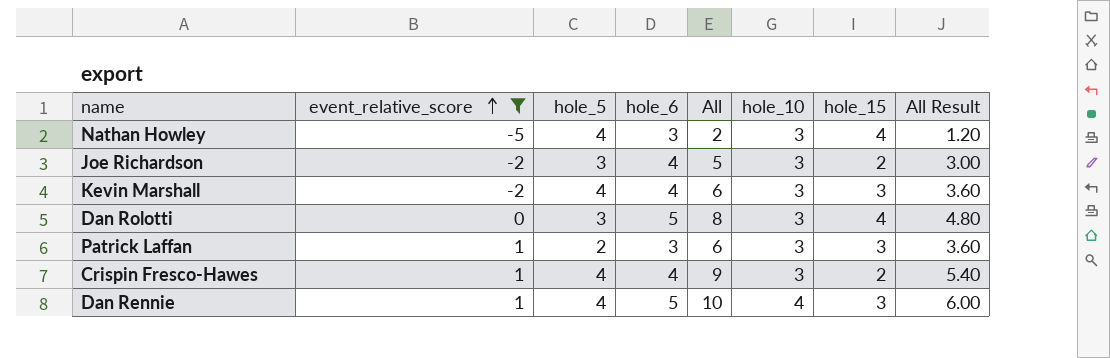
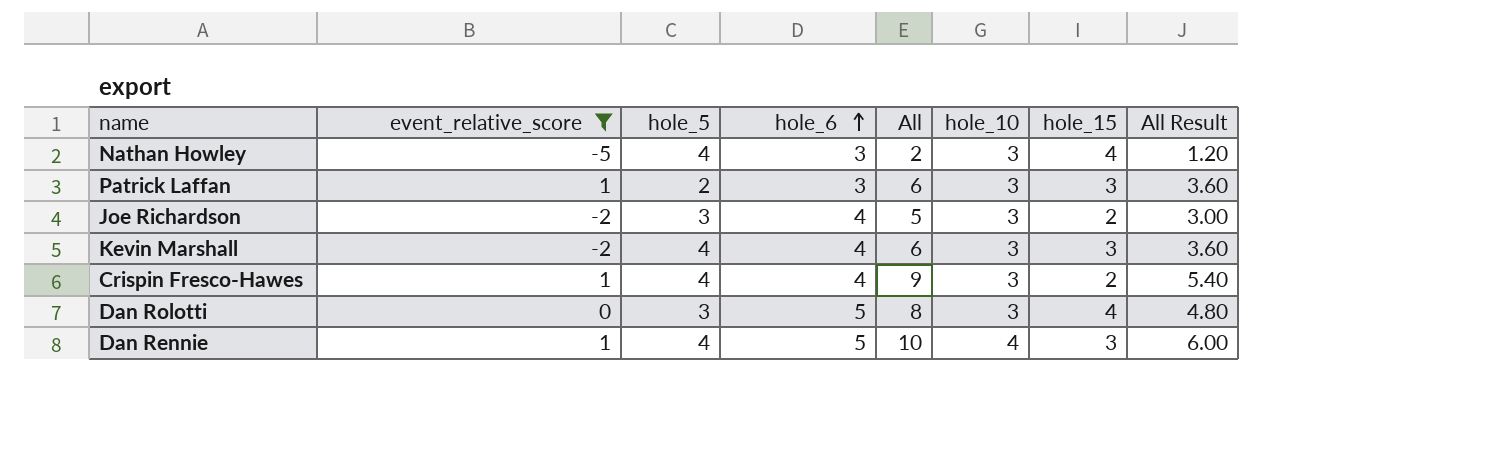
row order: event_relative_score ascending -> hole_6 ascending

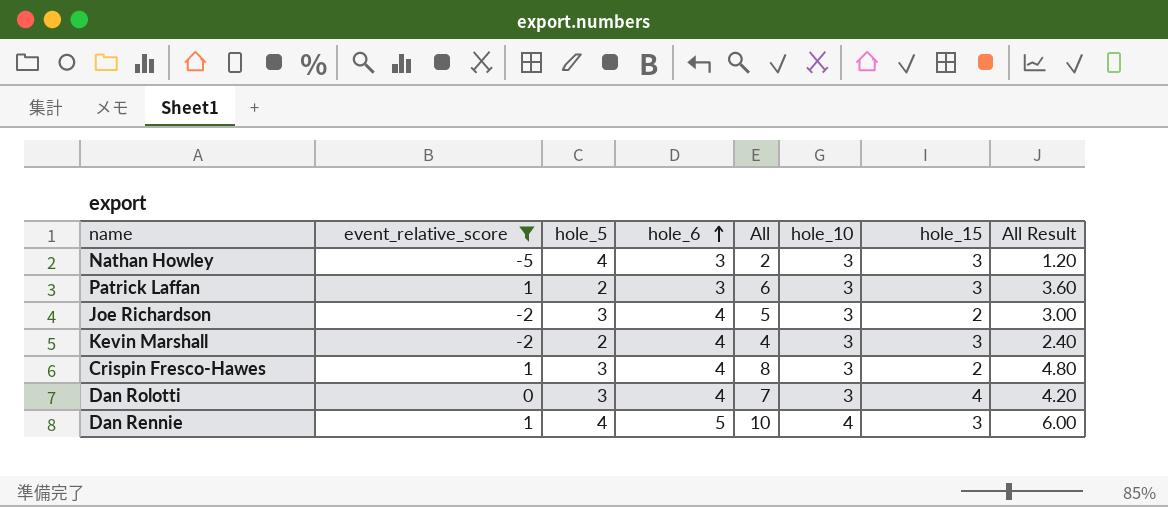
Nathan Howley | hole_15: 4 -> 3
Kevin Marshall | hole_5: 4 -> 2
Kevin Marshall | All: 6 -> 4
Kevin Marshall | All Result: 3.60 -> 2.40
Crispin Fresco-Hawes | hole_5: 4 -> 3
Crispin Fresco-Hawes | All: 9 -> 8
Crispin Fresco-Hawes | All Result: 5.40 -> 4.80
Dan Rolotti | hole_6: 5 -> 4
Dan Rolotti | All: 8 -> 7
Dan Rolotti | All Result: 4.80 -> 4.20

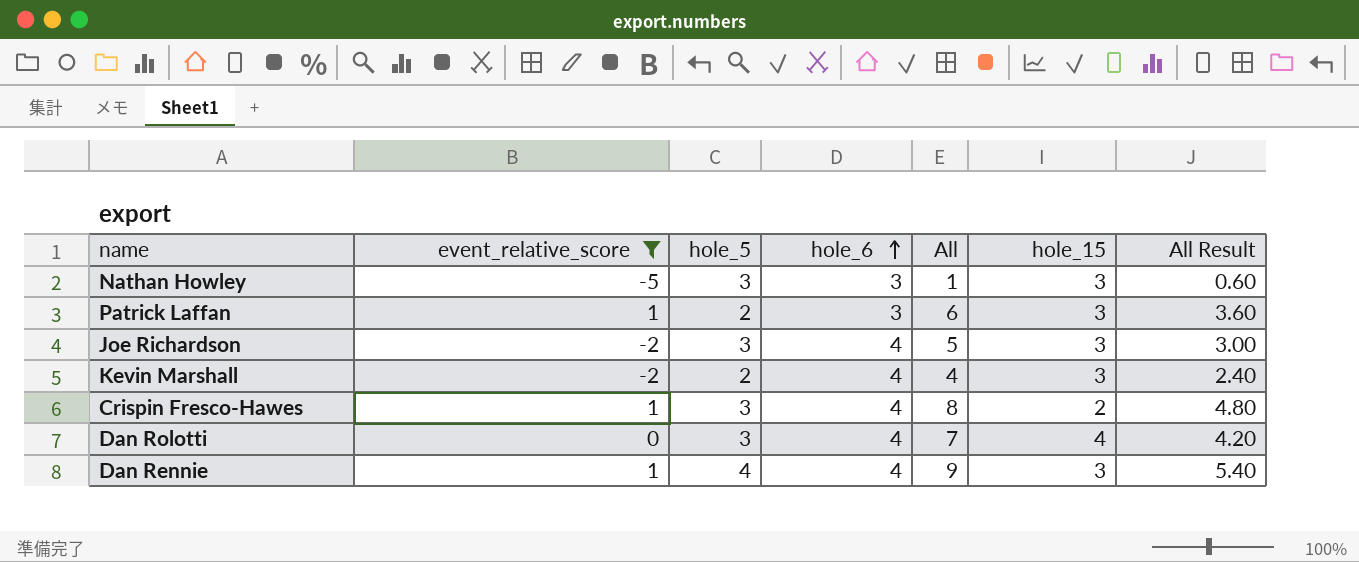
column hole_10 | position: 6 -> none
Nathan Howley | hole_5: 4 -> 3
Nathan Howley | All: 2 -> 1
Nathan Howley | All Result: 1.20 -> 0.60
Joe Richardson | hole_15: 2 -> 3
Dan Rennie | hole_6: 5 -> 4
Dan Rennie | All: 10 -> 9
Dan Rennie | All Result: 6.00 -> 5.40

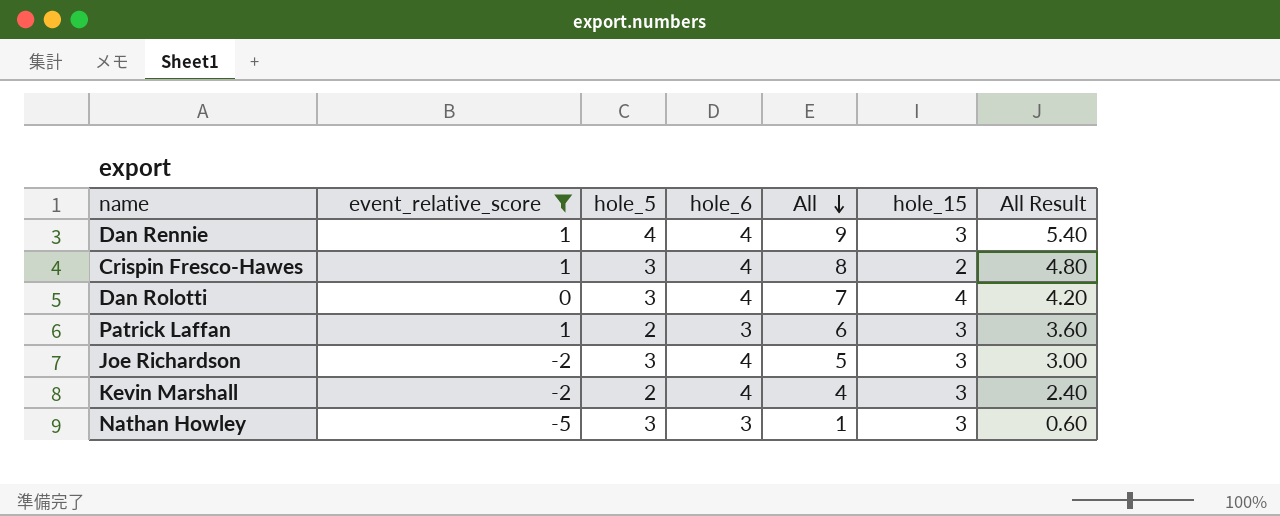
row order: hole_6 ascending -> All descending

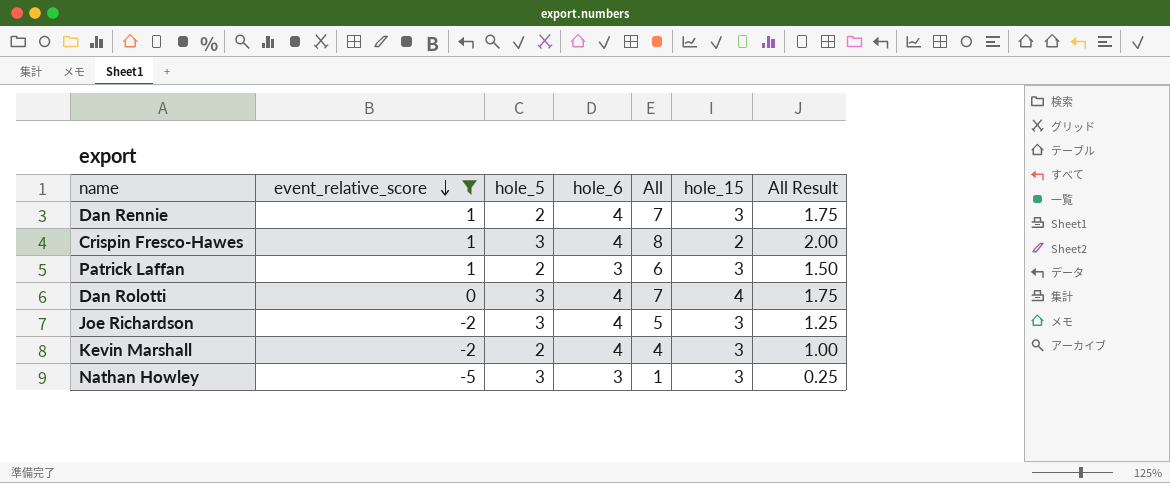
row order: All descending -> event_relative_score descending
column All Result | formula: [All] * 0.6 -> [All] * 0.25
Dan Rennie | hole_5: 4 -> 2
Dan Rennie | All: 9 -> 7

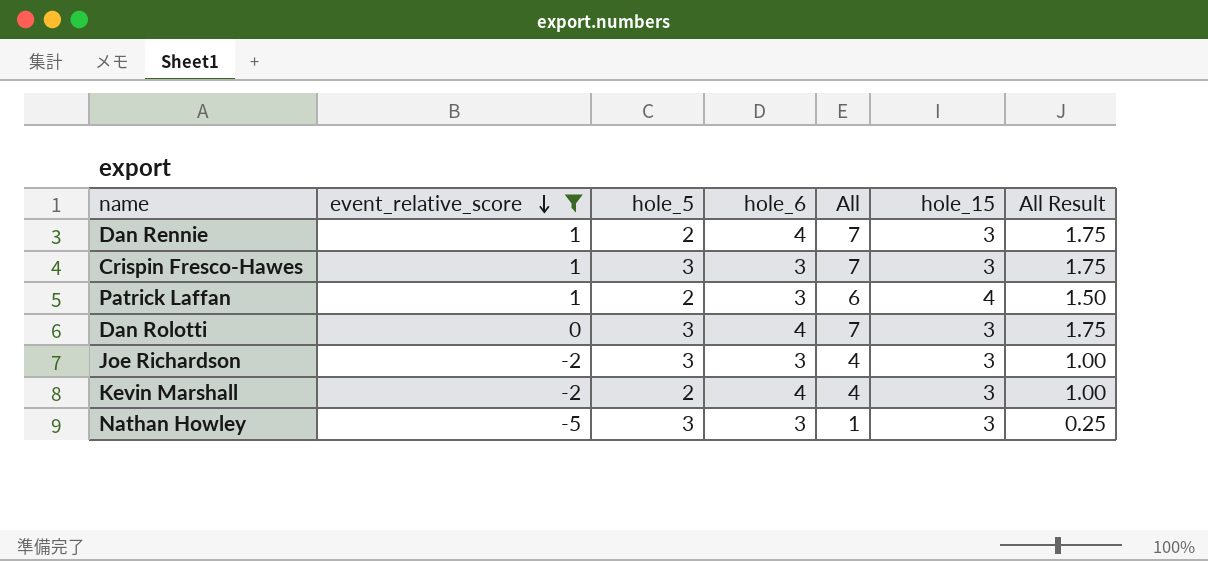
Crispin Fresco-Hawes | hole_6: 4 -> 3
Crispin Fresco-Hawes | All: 8 -> 7
Crispin Fresco-Hawes | hole_15: 2 -> 3
Crispin Fresco-Hawes | All Result: 2.00 -> 1.75
Patrick Laffan | hole_15: 3 -> 4
Dan Rolotti | hole_15: 4 -> 3
Joe Richardson | hole_6: 4 -> 3
Joe Richardson | All: 5 -> 4
Joe Richardson | All Result: 1.25 -> 1.00

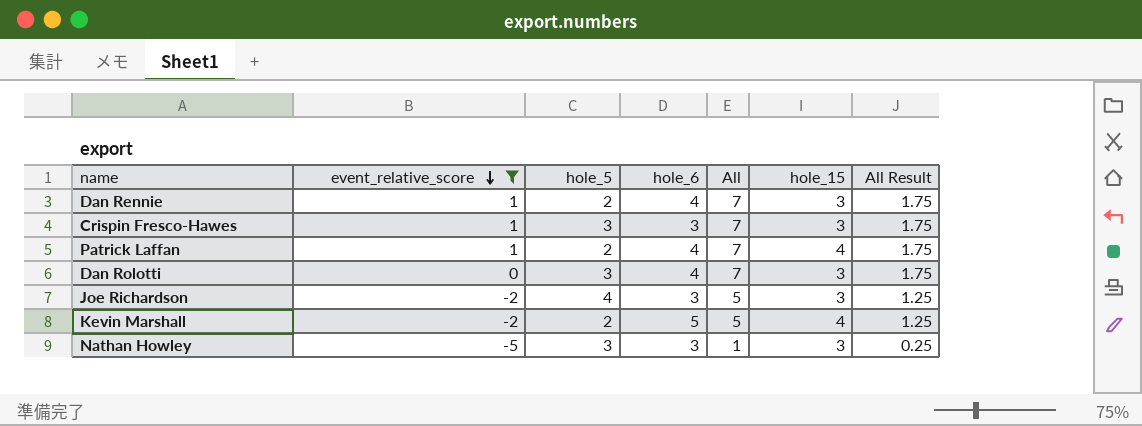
Patrick Laffan | hole_6: 3 -> 4
Patrick Laffan | All: 6 -> 7
Patrick Laffan | All Result: 1.50 -> 1.75
Joe Richardson | hole_5: 3 -> 4
Joe Richardson | All: 4 -> 5
Joe Richardson | All Result: 1.00 -> 1.25
Kevin Marshall | hole_6: 4 -> 5
Kevin Marshall | All: 4 -> 5
Kevin Marshall | hole_15: 3 -> 4
Kevin Marshall | All Result: 1.00 -> 1.25

